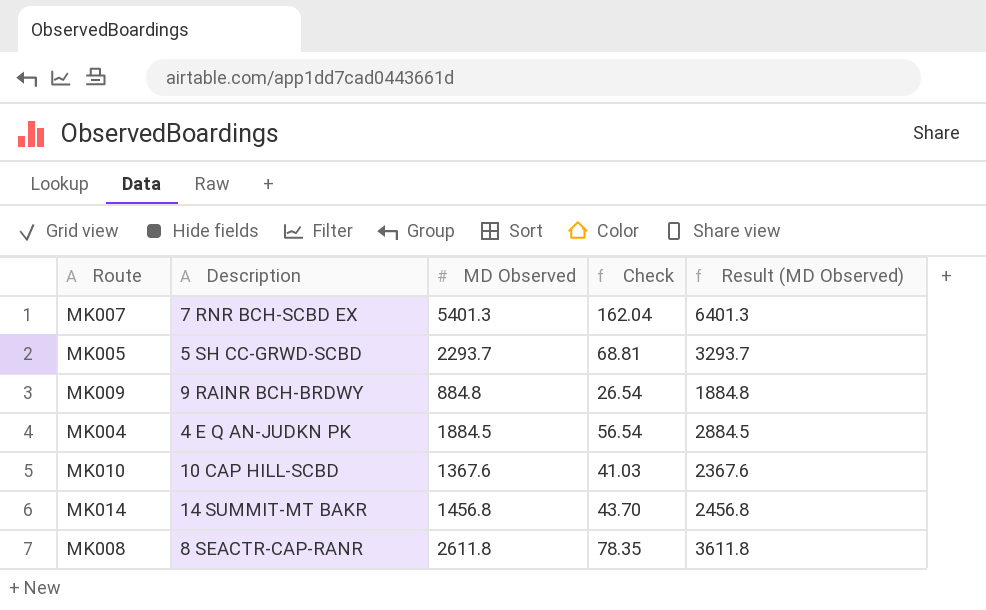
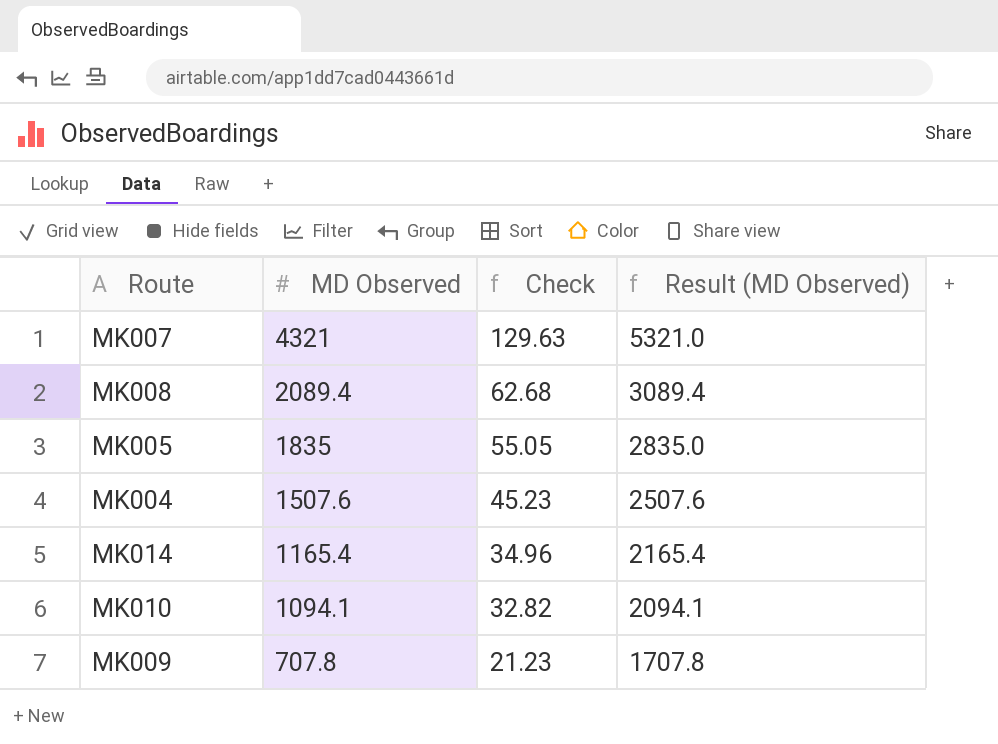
row order: none -> MD Observed descending
column Description | position: 2 -> none
MK007 | MD Observed: 5401.3 -> 4321
MK007 | Check: 162.04 -> 129.63
MK007 | Result (MD Observed): 6401.3 -> 5321.0
MK008 | MD Observed: 2611.8 -> 2089.4
MK008 | Check: 78.35 -> 62.68
MK008 | Result (MD Observed): 3611.8 -> 3089.4
MK005 | MD Observed: 2293.7 -> 1835
MK005 | Check: 68.81 -> 55.05
MK005 | Result (MD Observed): 3293.7 -> 2835.0
MK004 | MD Observed: 1884.5 -> 1507.6
MK004 | Check: 56.54 -> 45.23
MK004 | Result (MD Observed): 2884.5 -> 2507.6
MK014 | MD Observed: 1456.8 -> 1165.4
MK014 | Check: 43.70 -> 34.96
MK014 | Result (MD Observed): 2456.8 -> 2165.4
MK010 | MD Observed: 1367.6 -> 1094.1
MK010 | Check: 41.03 -> 32.82
MK010 | Result (MD Observed): 2367.6 -> 2094.1
MK009 | MD Observed: 884.8 -> 707.8
MK009 | Check: 26.54 -> 21.23
MK009 | Result (MD Observed): 1884.8 -> 1707.8

